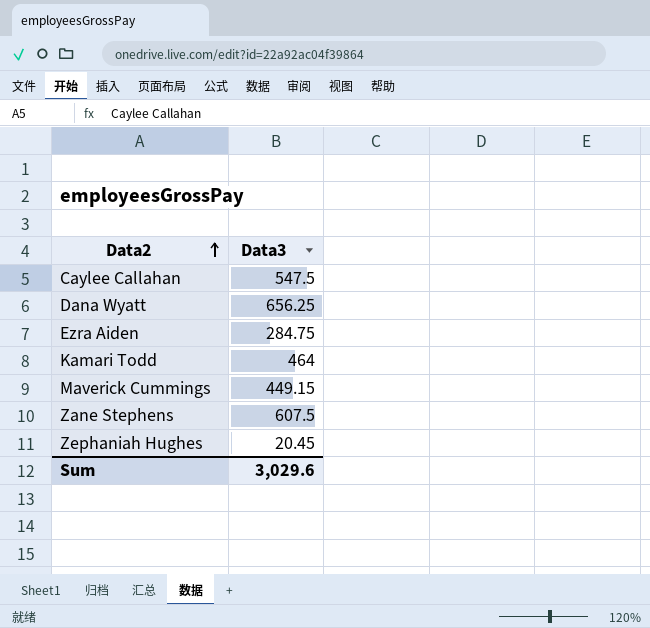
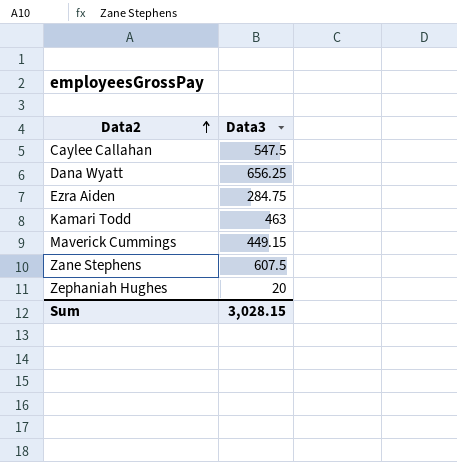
Kamari Todd | Data3: 464 -> 463
Zephaniah Hughes | Data3: 20.45 -> 20
Sum | Data3: 3,029.6 -> 3,028.15

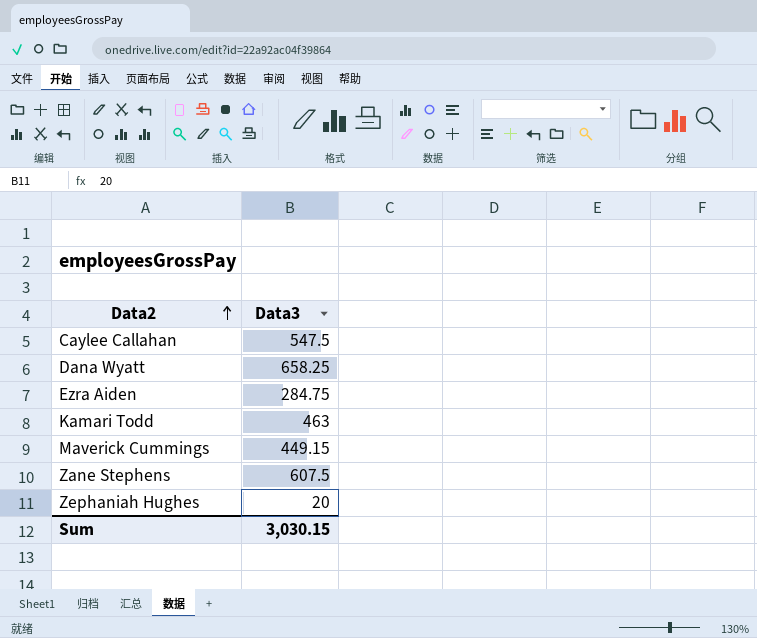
Dana Wyatt | Data3: 656.25 -> 658.25
Sum | Data3: 3,028.15 -> 3,030.15

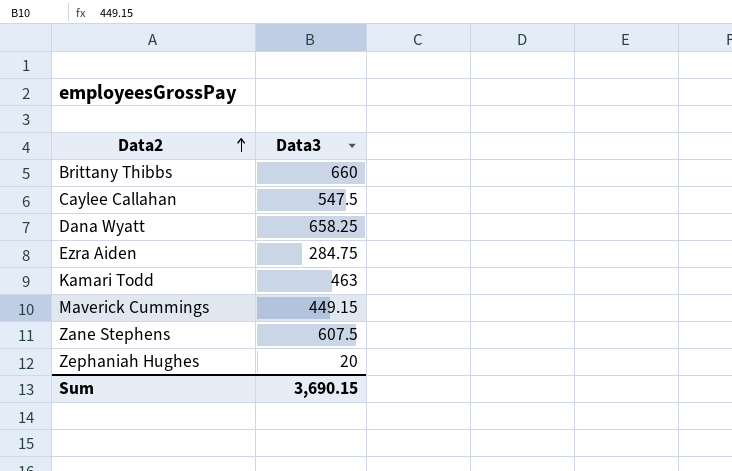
row Brittany Thibbs: none -> 660
Sum | Data3: 3,030.15 -> 3,690.15

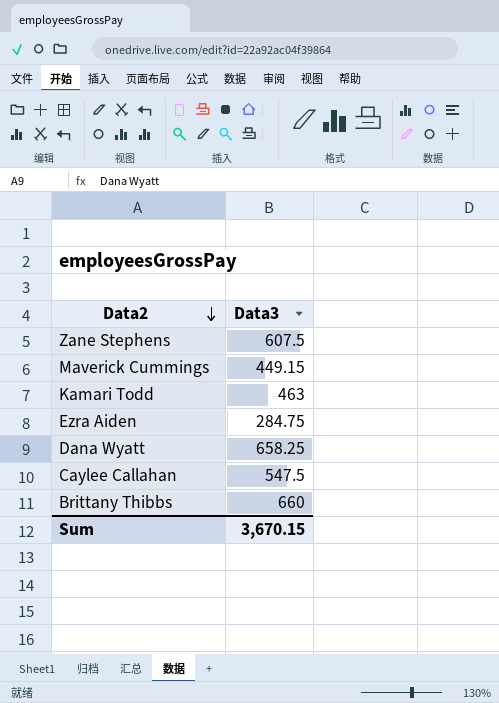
row order: Data2 ascending -> Data2 descending
row Zephaniah Hughes: 20 -> none
Sum | Data3: 3,690.15 -> 3,670.15

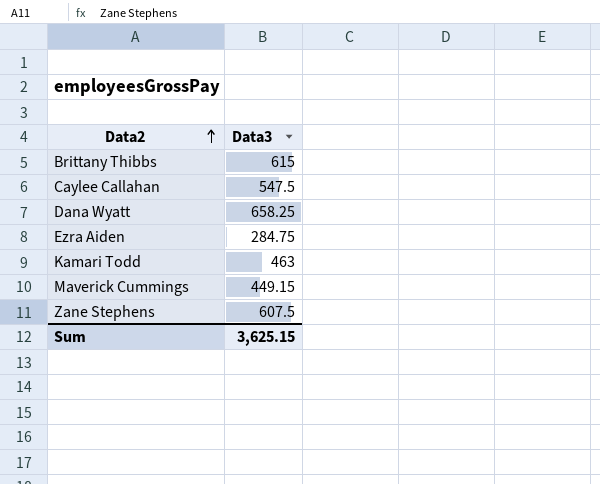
row order: Data2 descending -> Data2 ascending
Brittany Thibbs | Data3: 660 -> 615
Sum | Data3: 3,670.15 -> 3,625.15

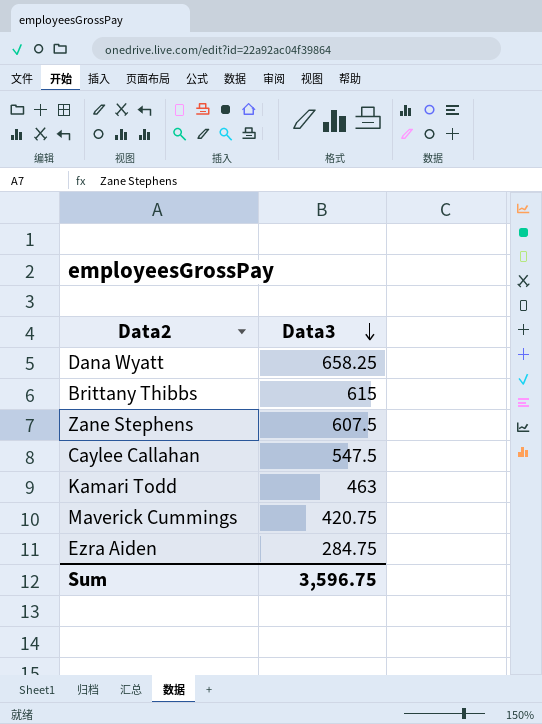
row order: Data2 ascending -> Data3 descending
Maverick Cummings | Data3: 449.15 -> 420.75
Sum | Data3: 3,625.15 -> 3,596.75

